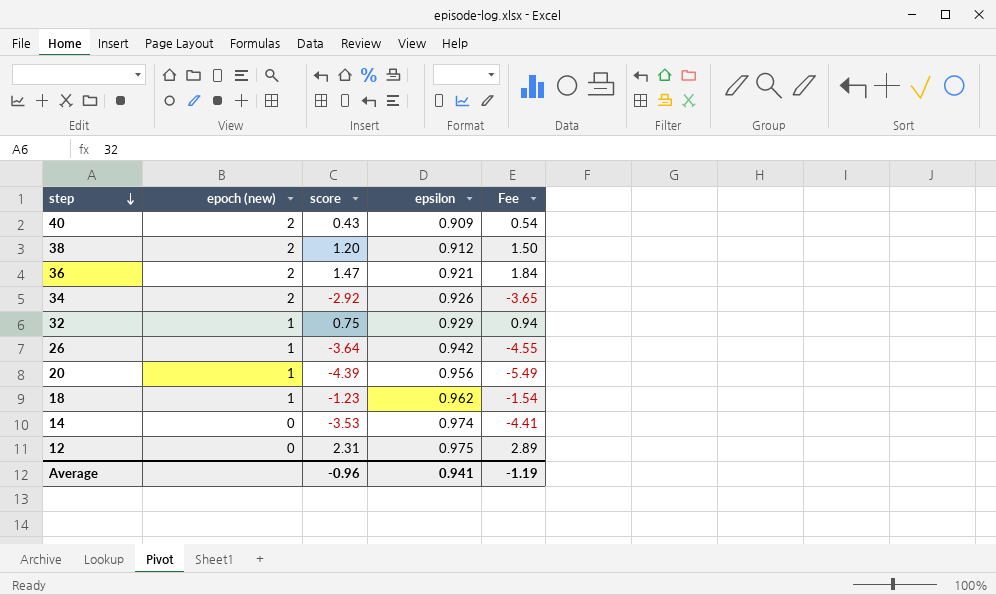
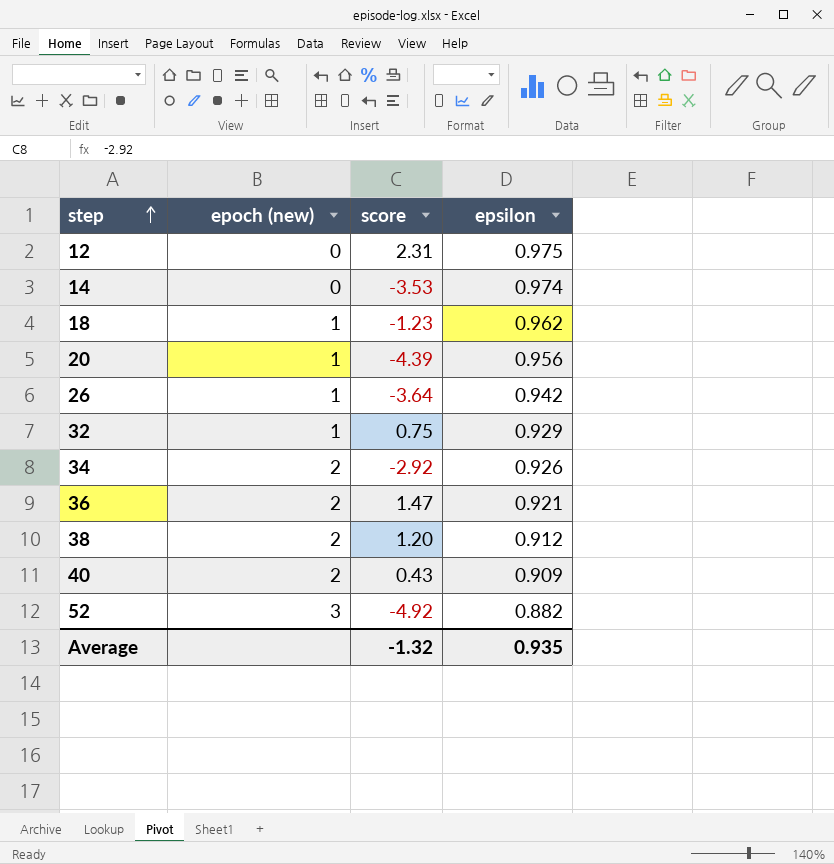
row order: step descending -> step ascending
column Fee | formula: [score] * 1.25 -> none
row 52: none -> 3 | -4.92 | 0.882
Average | score: -0.96 -> -1.32
Average | epsilon: 0.941 -> 0.935

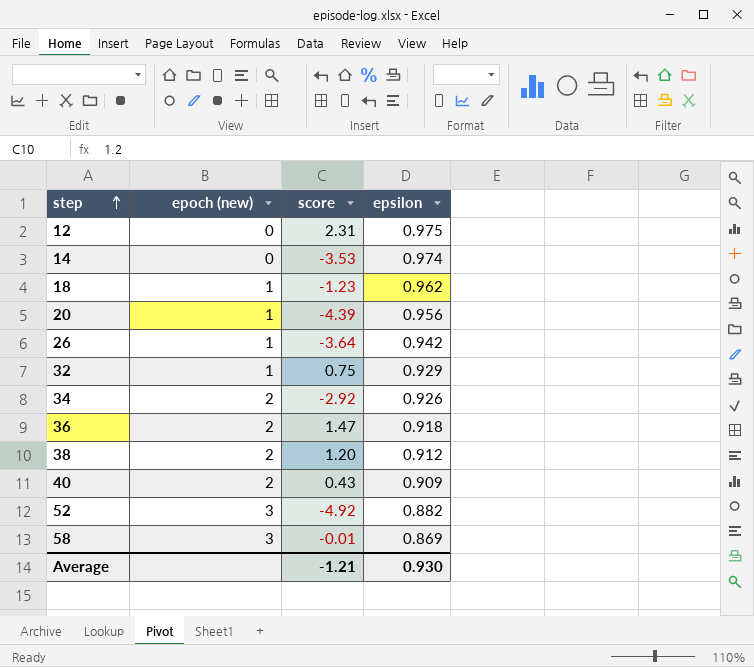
36 | epsilon: 0.921 -> 0.918
row 58: none -> 3 | -0.01 | 0.869
Average | score: -1.32 -> -1.21
Average | epsilon: 0.935 -> 0.930

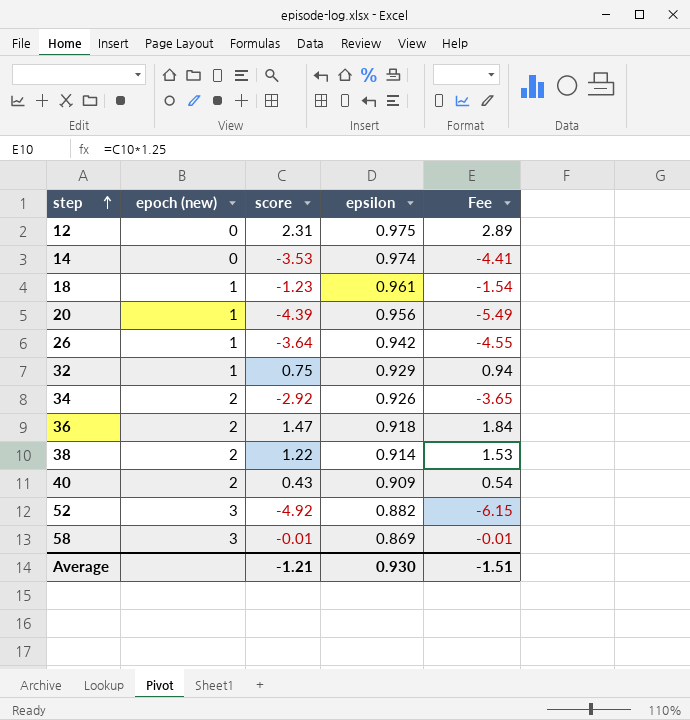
column Fee | formula: none -> [score] * 1.25
18 | epsilon: 0.962 -> 0.961
38 | score: 1.20 -> 1.22
38 | epsilon: 0.912 -> 0.914

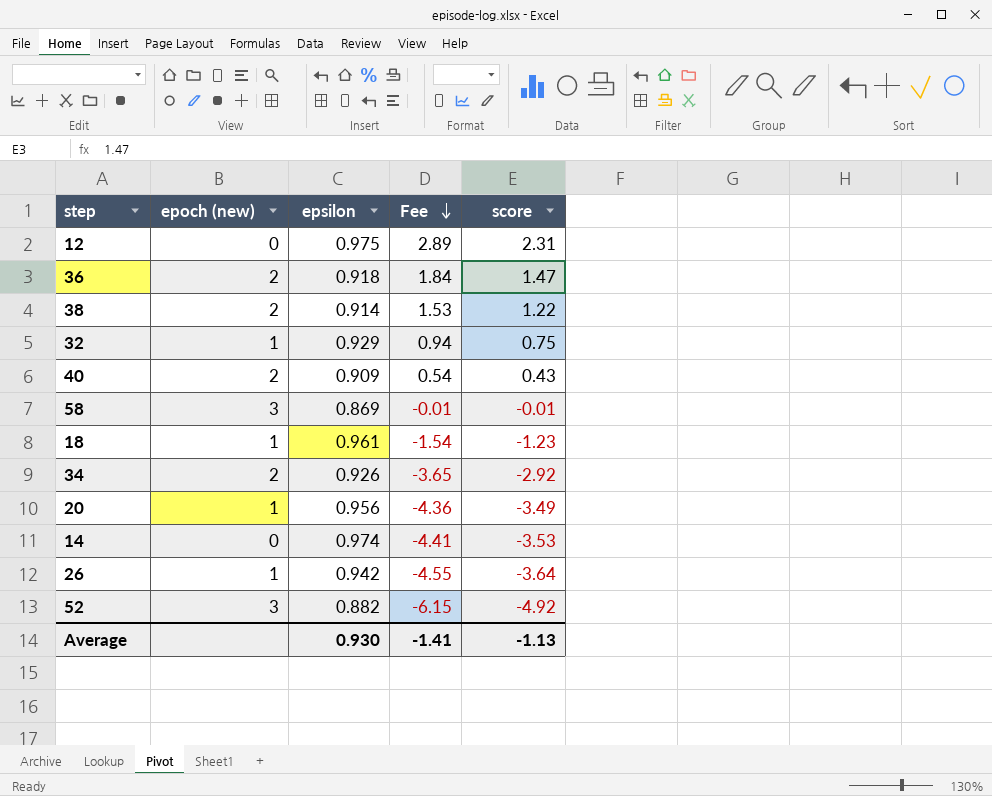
row order: step ascending -> Fee descending
column score | position: 3 -> 5
20 | Fee: -5.49 -> -4.36
20 | score: -4.39 -> -3.49
Average | Fee: -1.51 -> -1.41
Average | score: -1.21 -> -1.13

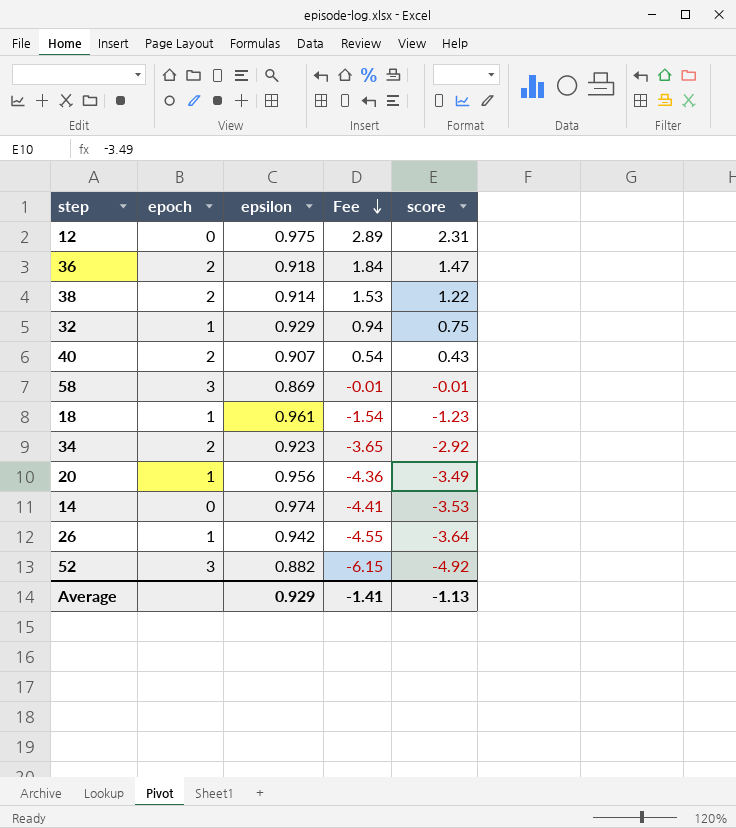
column name: epoch (new) -> epoch
40 | epsilon: 0.909 -> 0.907
34 | epsilon: 0.926 -> 0.923
Average | epsilon: 0.930 -> 0.929

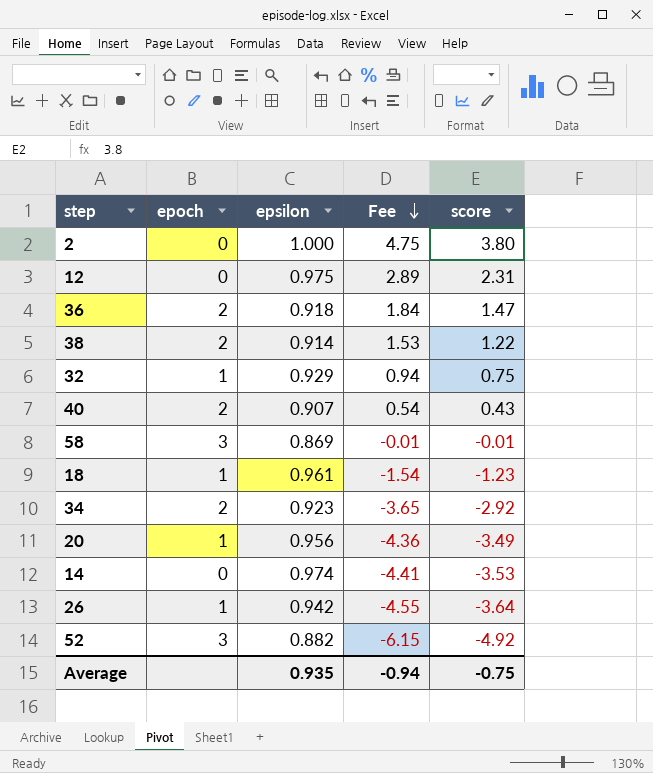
row 2: none -> 0 | 1.000 | 4.75 | 3.80
Average | epsilon: 0.929 -> 0.935
Average | Fee: -1.41 -> -0.94
Average | score: -1.13 -> -0.75

